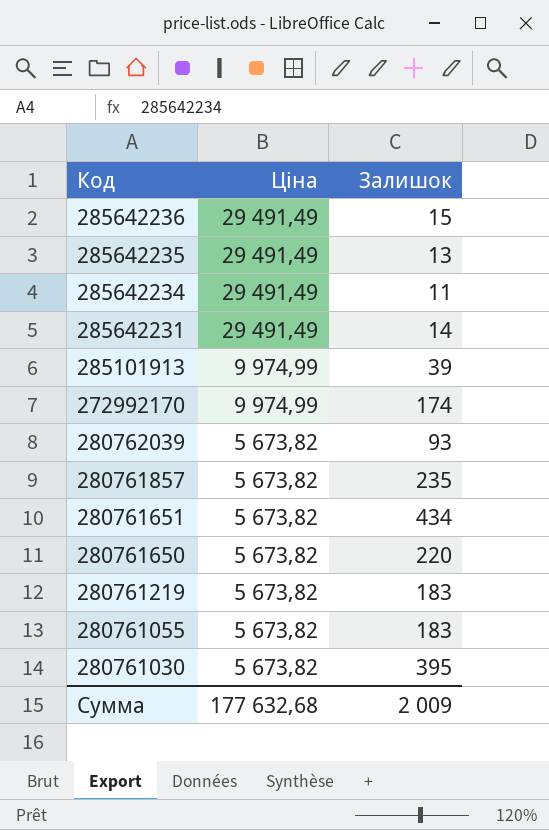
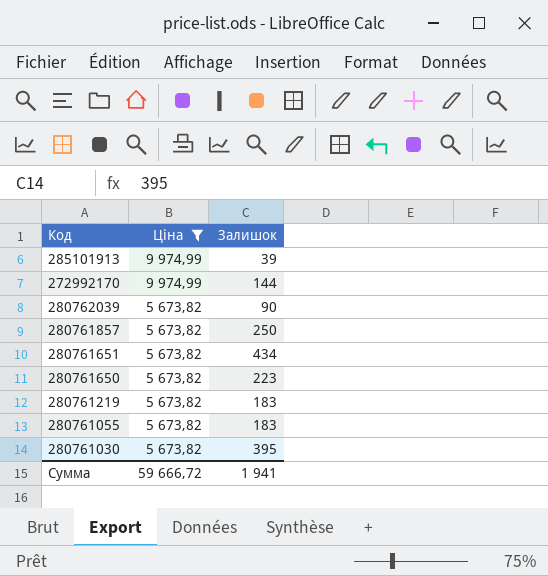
filter: none -> Ціна != 29 491,49
272992170 | Залишок: 174 -> 144
280762039 | Залишок: 93 -> 90
280761857 | Залишок: 235 -> 250
280761650 | Залишок: 220 -> 223
Сумма | Ціна: 177 632,68 -> 59 666,72
Сумма | Залишок: 2 009 -> 1 941

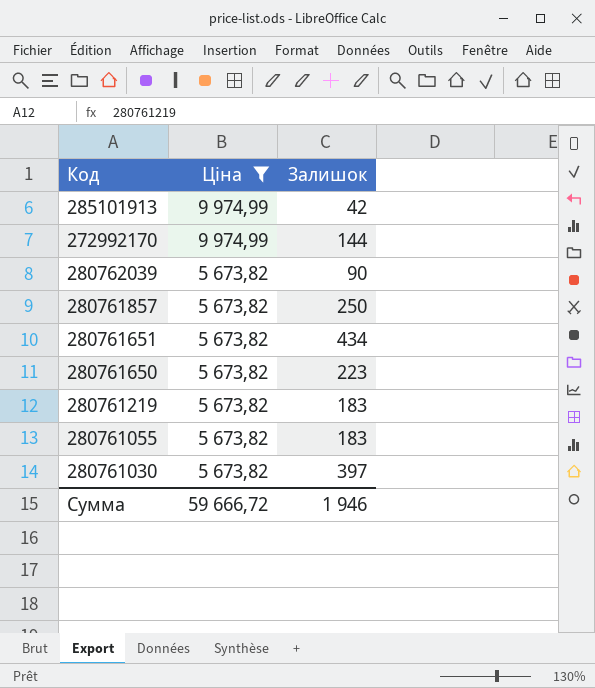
285101913 | Залишок: 39 -> 42
280761030 | Залишок: 395 -> 397
Сумма | Залишок: 1 941 -> 1 946

